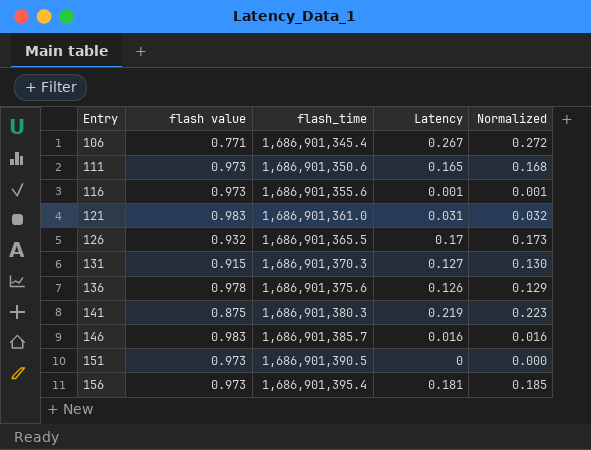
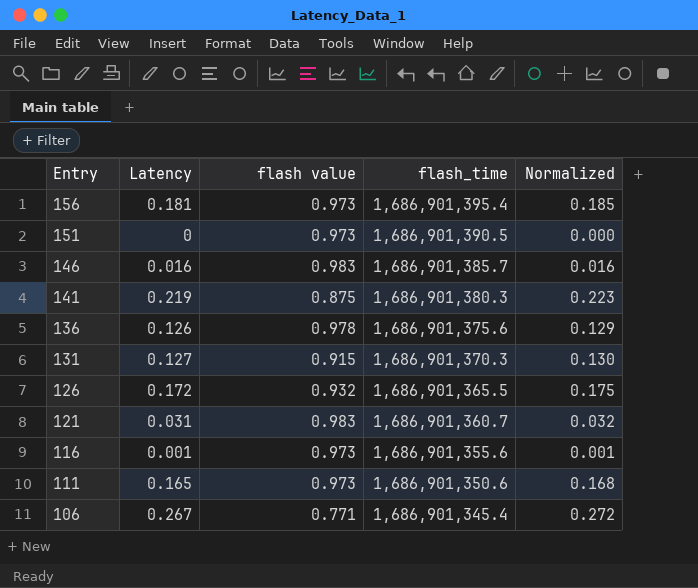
row order: Entry ascending -> Entry descending
column Latency | position: 4 -> 2
126 | Latency: 0.17 -> 0.172
126 | Normalized: 0.173 -> 0.175
121 | flash_time: 1,686,901,361.0 -> 1,686,901,360.7

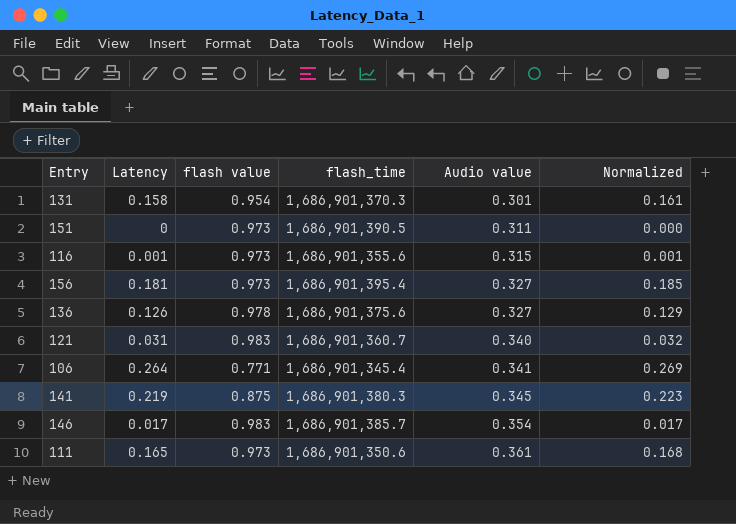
row order: Entry descending -> Audio value ascending
column Audio value | position: none -> 5
row 126: 0.172 | 0.932 | 1,686,901,365.5 | 0.175 -> none
131 | Latency: 0.127 -> 0.158
131 | flash value: 0.915 -> 0.954
131 | Normalized: 0.130 -> 0.161
106 | Latency: 0.267 -> 0.264
106 | Normalized: 0.272 -> 0.269
146 | Latency: 0.016 -> 0.017
146 | Normalized: 0.016 -> 0.017

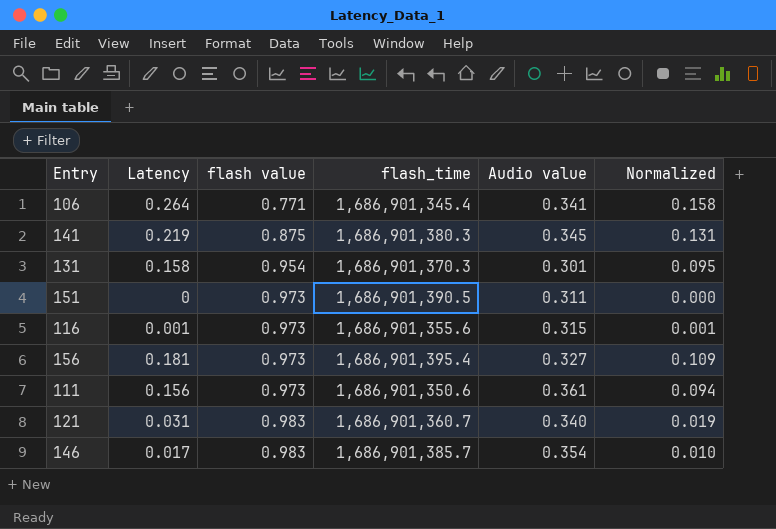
row order: Audio value ascending -> flash value ascending
column Normalized | formula: [Latency] * 1.02 -> [Latency] * 0.6
row 136: 0.126 | 0.978 | 1,686,901,375.6 | 0.327 | 0.129 -> none
111 | Latency: 0.165 -> 0.156

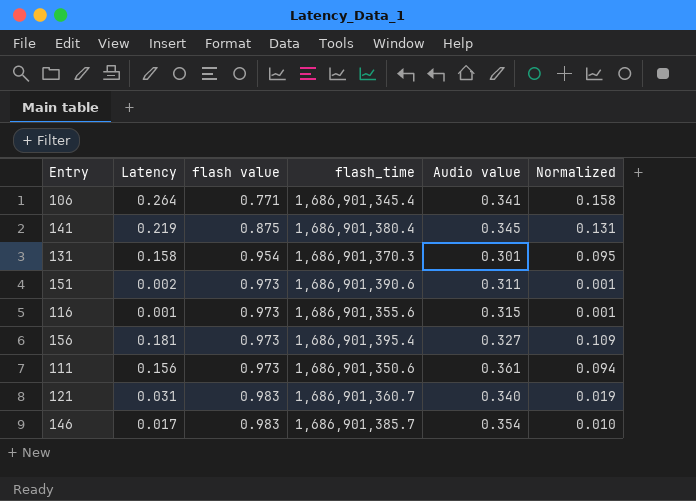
141 | flash_time: 1,686,901,380.3 -> 1,686,901,380.4
151 | Latency: 0 -> 0.002
151 | flash_time: 1,686,901,390.5 -> 1,686,901,390.6
151 | Normalized: 0.000 -> 0.001

